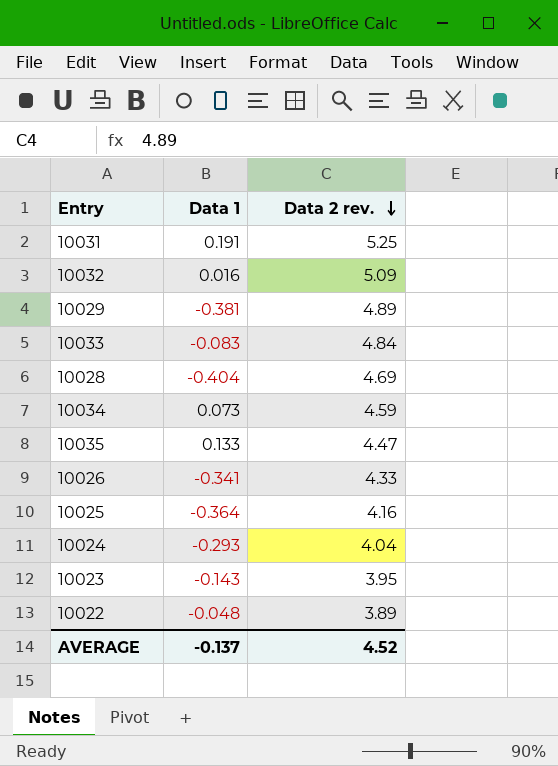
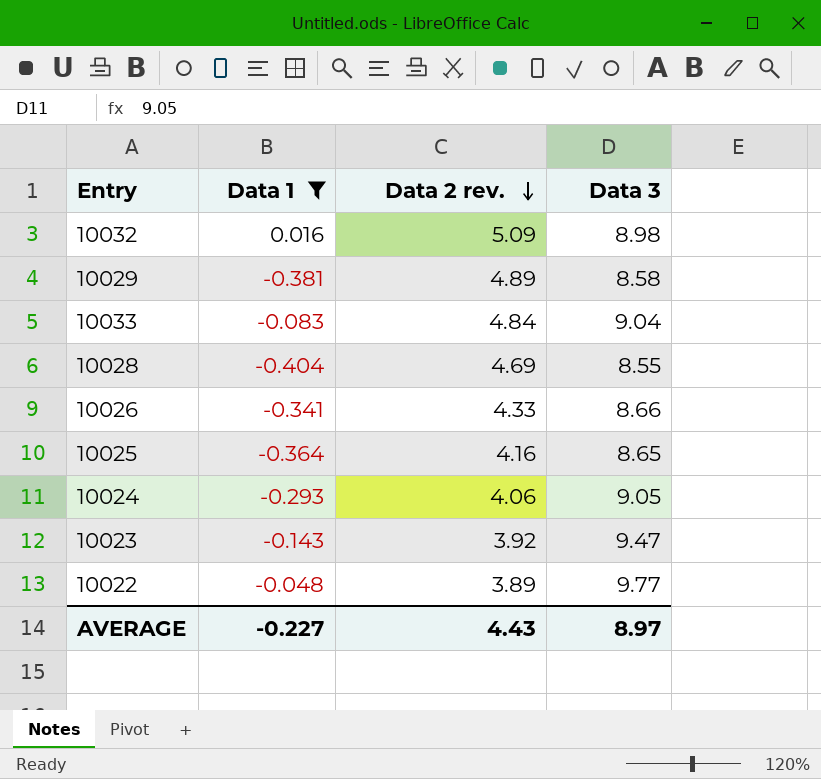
filter: none -> Data 1 <= 0.016
column Data 3 | position: none -> 4
10024 | Data 2 rev.: 4.04 -> 4.06
10023 | Data 2 rev.: 3.95 -> 3.92
AVERAGE | Data 1: -0.137 -> -0.227
AVERAGE | Data 2 rev.: 4.52 -> 4.43

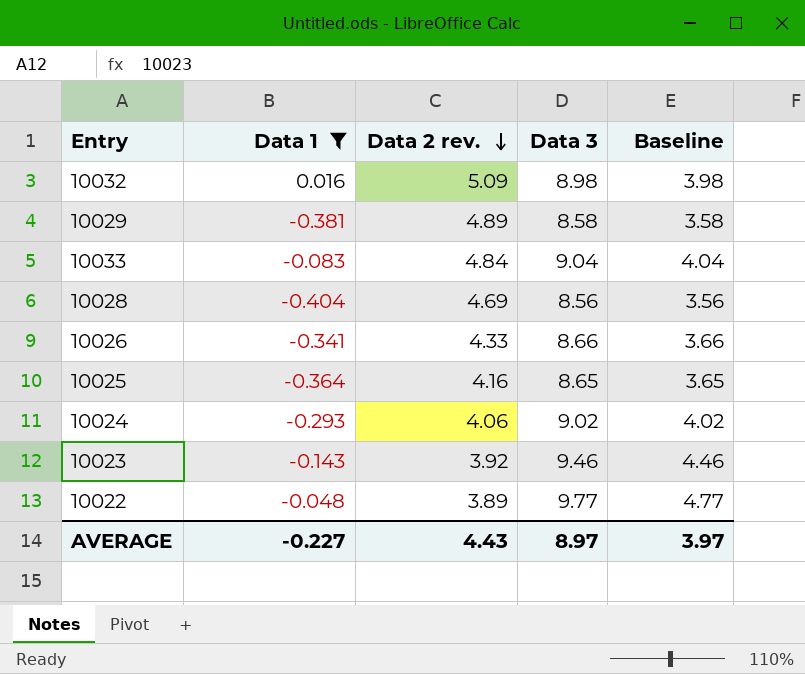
column Baseline | formula: none -> [Data 3] - 5
10028 | Data 3: 8.55 -> 8.56
10024 | Data 3: 9.05 -> 9.02
10023 | Data 3: 9.47 -> 9.46

